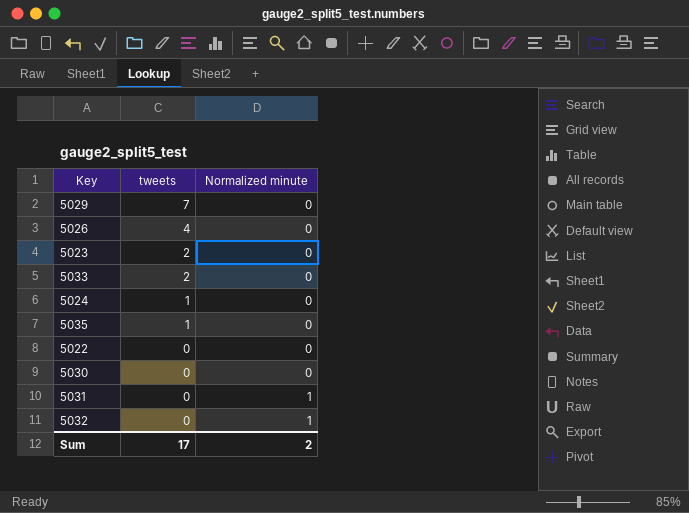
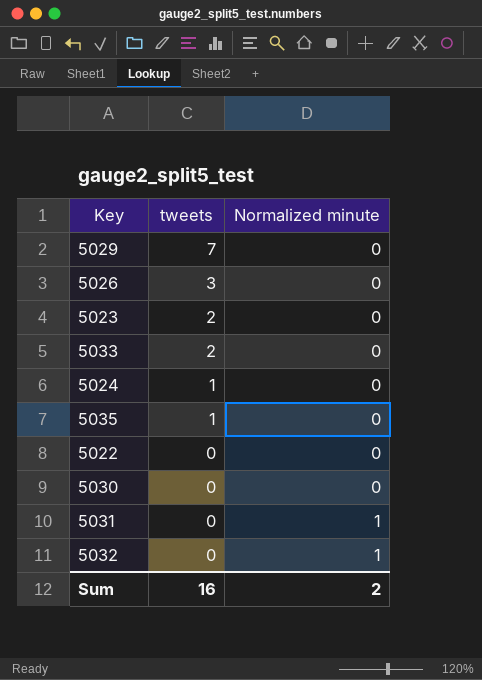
5026 | tweets: 4 -> 3
Sum | tweets: 17 -> 16

